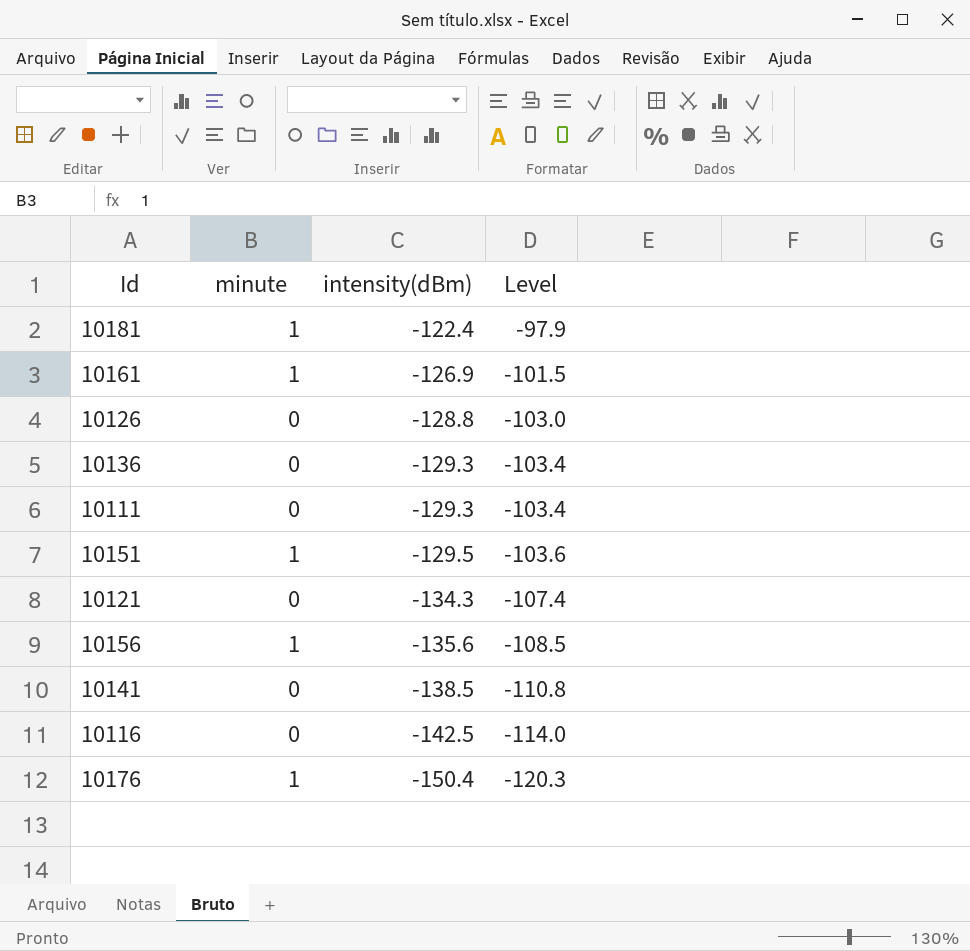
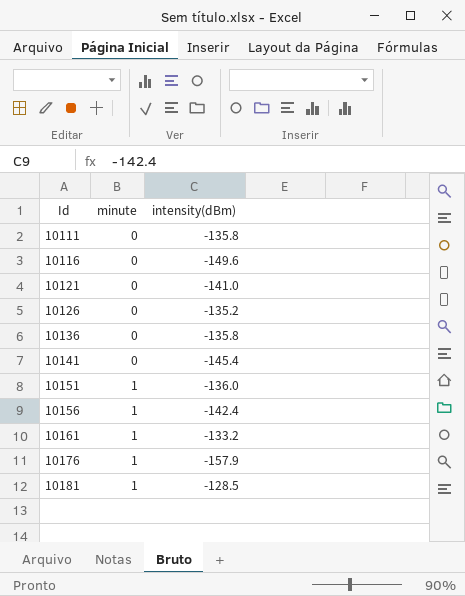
row order: intensity(dBm) descending -> Id ascending
column Level | formula: [intensity(dBm)] * 0.8 -> none
10111 | intensity(dBm): -129.3 -> -135.8
10116 | intensity(dBm): -142.5 -> -149.6
10121 | intensity(dBm): -134.3 -> -141.0
10126 | intensity(dBm): -128.8 -> -135.2
10136 | intensity(dBm): -129.3 -> -135.8
10141 | intensity(dBm): -138.5 -> -145.4
10151 | intensity(dBm): -129.5 -> -136.0
10156 | intensity(dBm): -135.6 -> -142.4
10161 | intensity(dBm): -126.9 -> -133.2
10176 | intensity(dBm): -150.4 -> -157.9
10181 | intensity(dBm): -122.4 -> -128.5

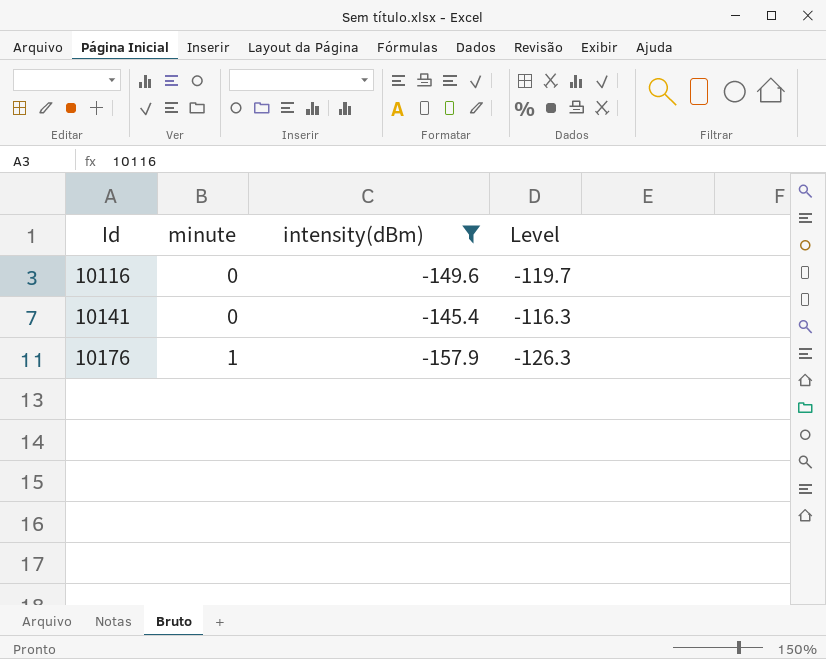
filter: none -> intensity(dBm) <= -145.4
column Level | formula: none -> [intensity(dBm)] * 0.8

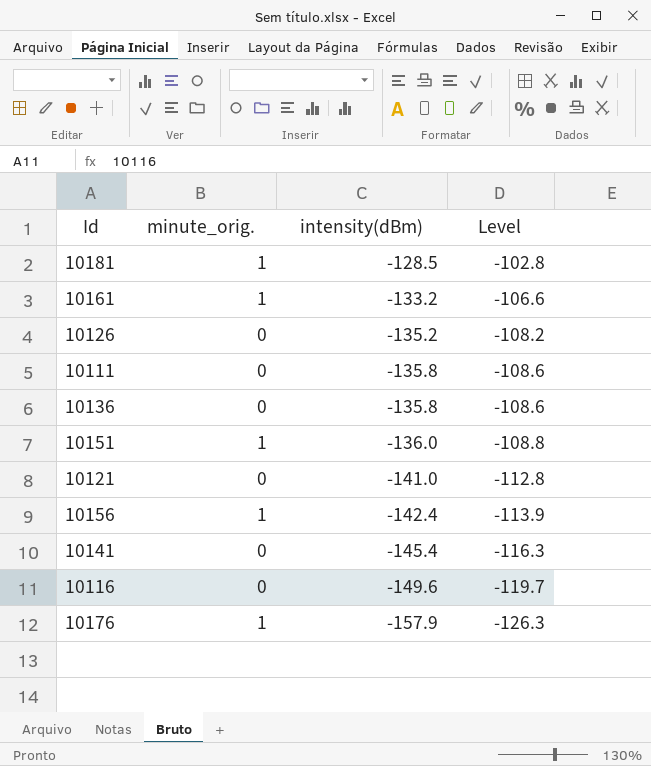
filter: intensity(dBm) <= -145.4 -> none
row order: Id ascending -> intensity(dBm) descending
column name: minute -> minute_orig.

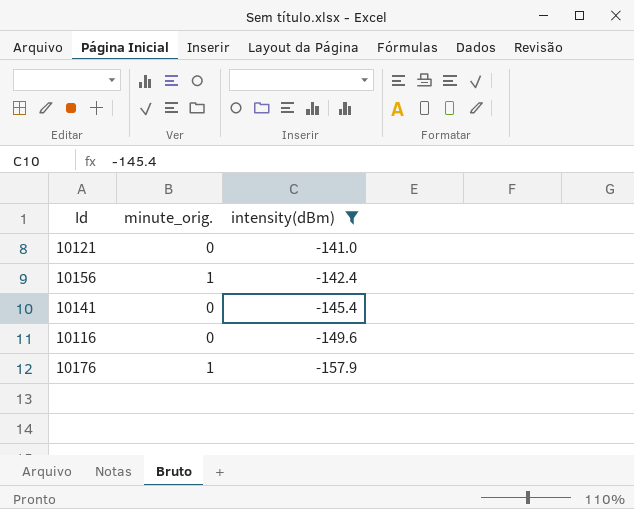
filter: none -> intensity(dBm) <= -141.0
column Level | formula: [intensity(dBm)] * 0.8 -> none

